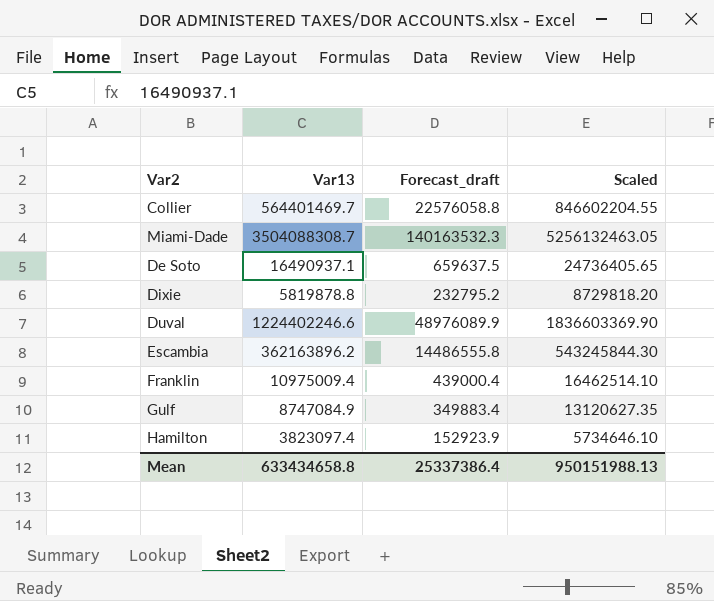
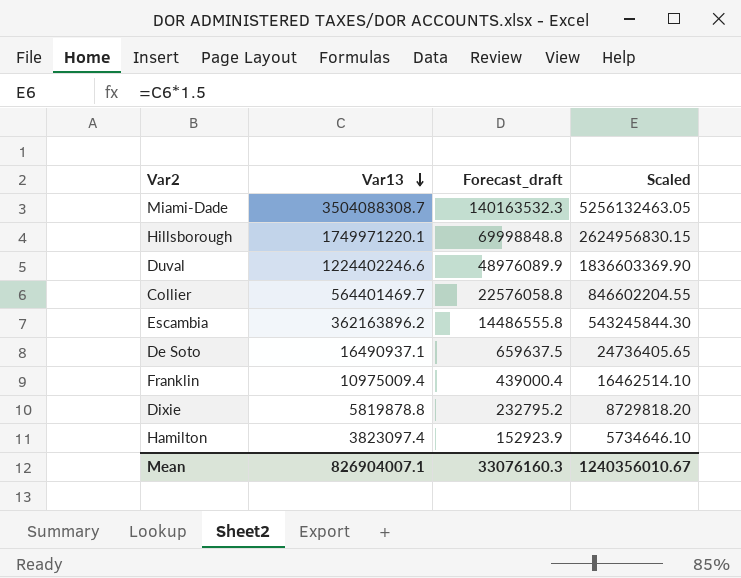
row order: none -> Var13 descending
row Gulf: 8747084.9 | 349883.4 | 13120627.35 -> none
row Hillsborough: none -> 1749971220.1 | 69998848.8 | 2624956830.15
Mean | Var13: 633434658.8 -> 826904007.1
Mean | Forecast_draft: 25337386.4 -> 33076160.3
Mean | Scaled: 950151988.13 -> 1240356010.67

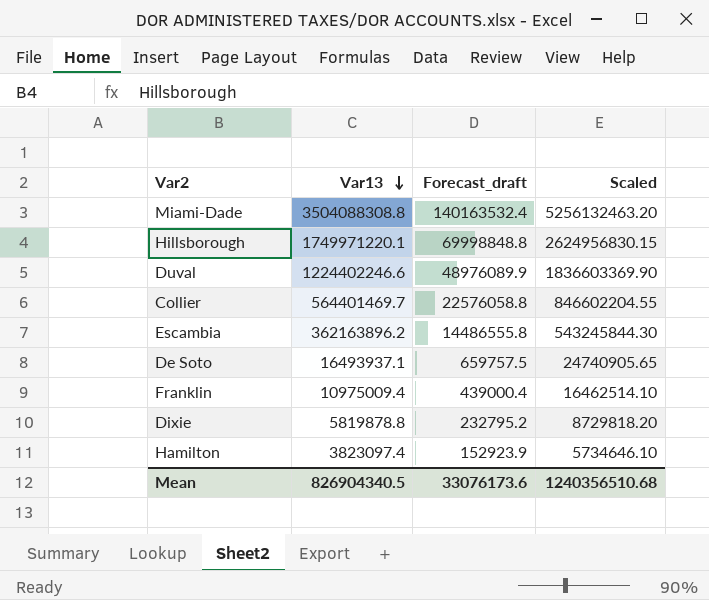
Miami-Dade | Var13: 3504088308.7 -> 3504088308.8
Miami-Dade | Forecast_draft: 140163532.3 -> 140163532.4
Miami-Dade | Scaled: 5256132463.05 -> 5256132463.20
De Soto | Var13: 16490937.1 -> 16493937.1
De Soto | Forecast_draft: 659637.5 -> 659757.5
De Soto | Scaled: 24736405.65 -> 24740905.65
Mean | Var13: 826904007.1 -> 826904340.5
Mean | Forecast_draft: 33076160.3 -> 33076173.6
Mean | Scaled: 1240356010.67 -> 1240356510.68

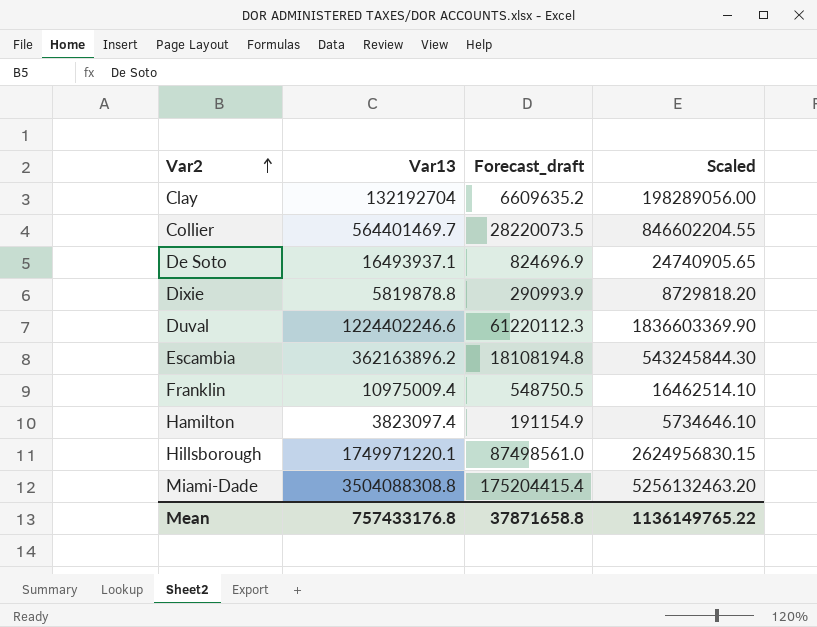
row order: Var13 descending -> Var2 ascending
column Forecast_draft | formula: [Var13] * 0.04 -> [Var13] * 0.05
row Clay: none -> 132192704 | 6609635.2 | 198289056.00
Mean | Var13: 826904340.5 -> 757433176.8
Mean | Forecast_draft: 33076173.6 -> 37871658.8
Mean | Scaled: 1240356510.68 -> 1136149765.22

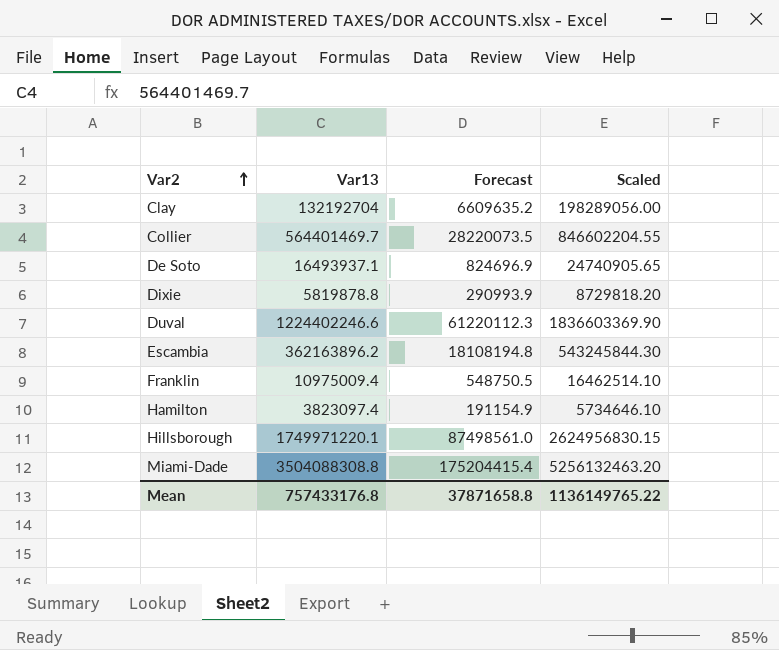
column name: Forecast_draft -> Forecast

